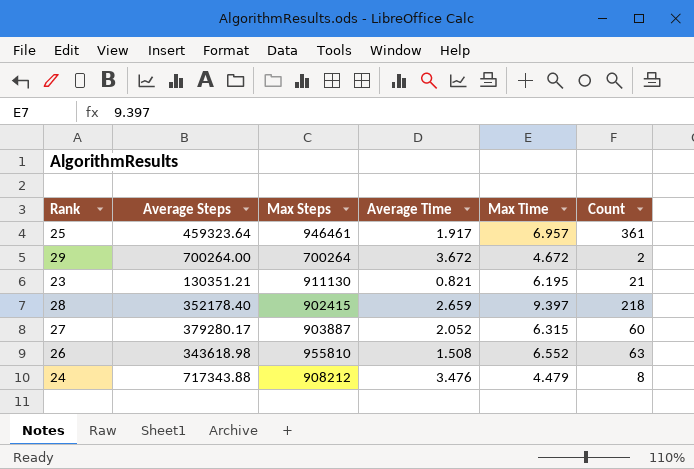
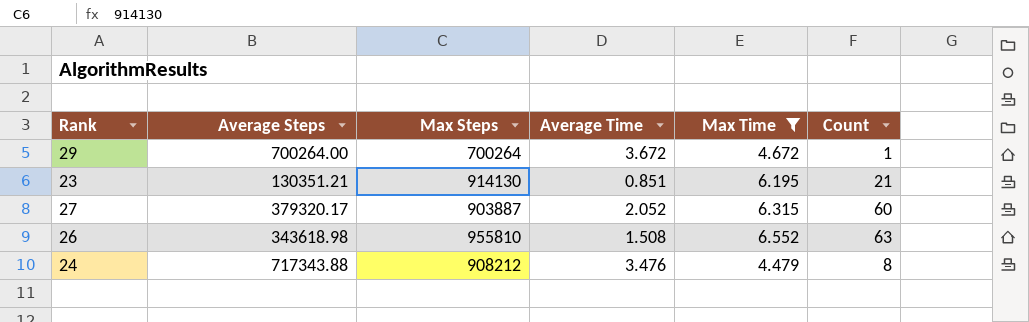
filter: none -> Max Time <= 6.552
29 | Count: 2 -> 1
23 | Max Steps: 911130 -> 914130
23 | Average Time: 0.821 -> 0.851
27 | Average Steps: 379280.17 -> 379320.17

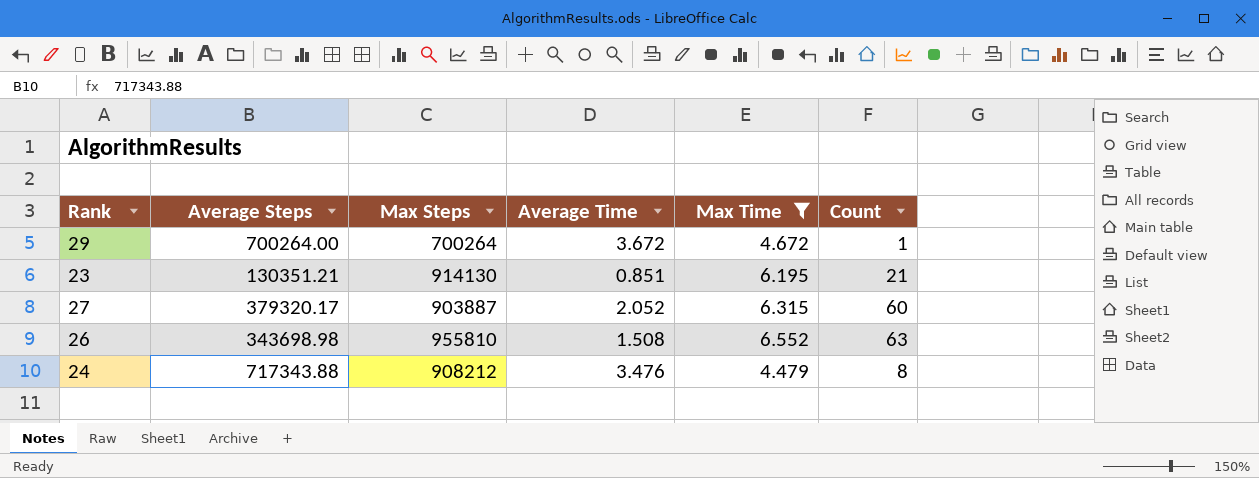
26 | Average Steps: 343618.98 -> 343698.98

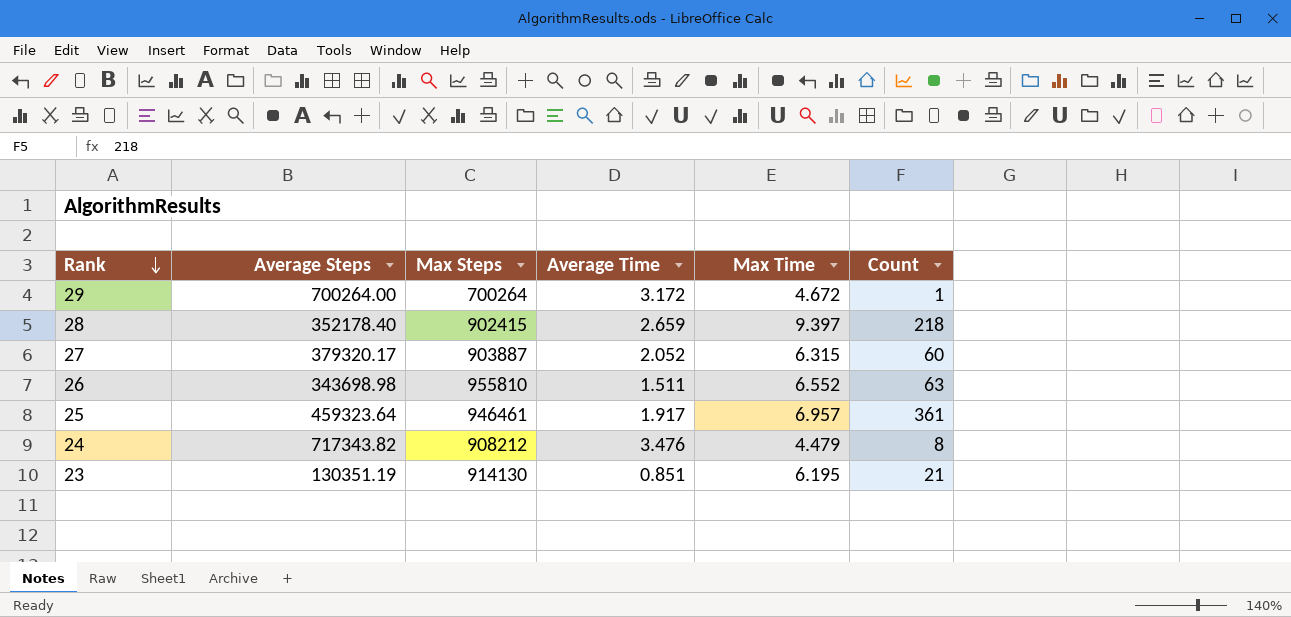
filter: Max Time <= 6.552 -> none
row order: none -> Rank descending
29 | Average Time: 3.672 -> 3.172
26 | Average Time: 1.508 -> 1.511
24 | Average Steps: 717343.88 -> 717343.82
23 | Average Steps: 130351.21 -> 130351.19

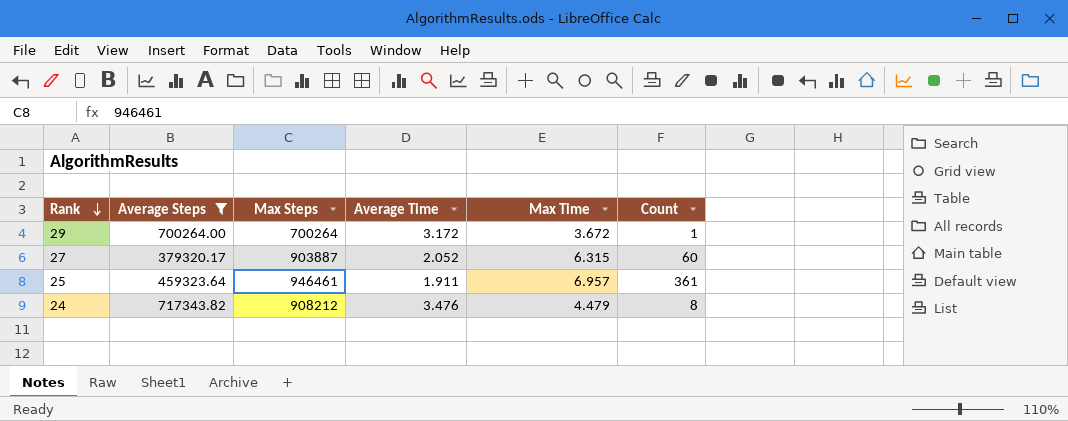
filter: none -> Average Steps >= 379320.17
29 | Max Time: 4.672 -> 3.672
25 | Average Time: 1.917 -> 1.911

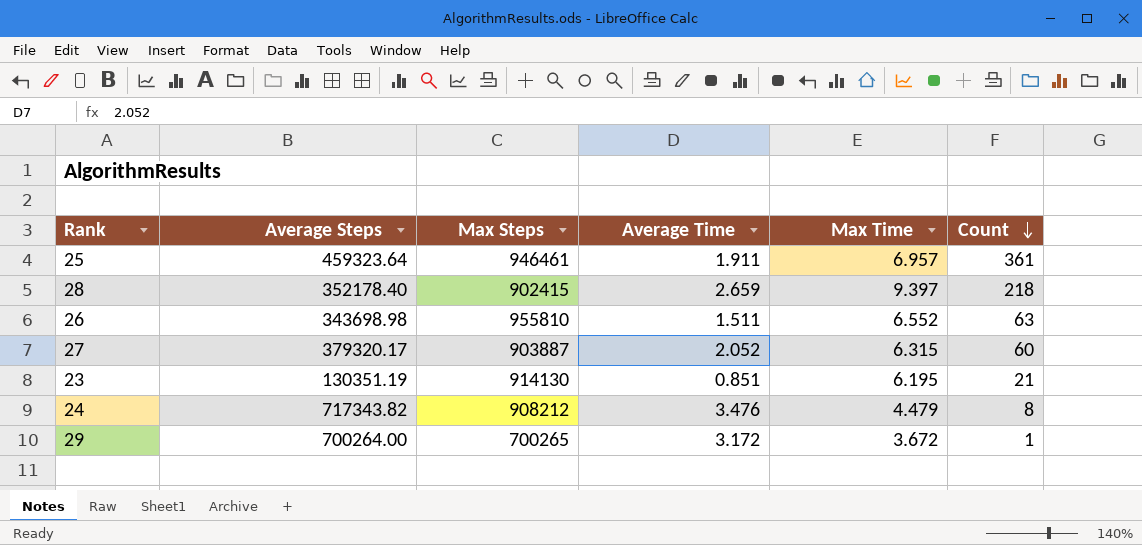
filter: Average Steps >= 379320.17 -> none
row order: Rank descending -> Count descending
29 | Max Steps: 700264 -> 700265

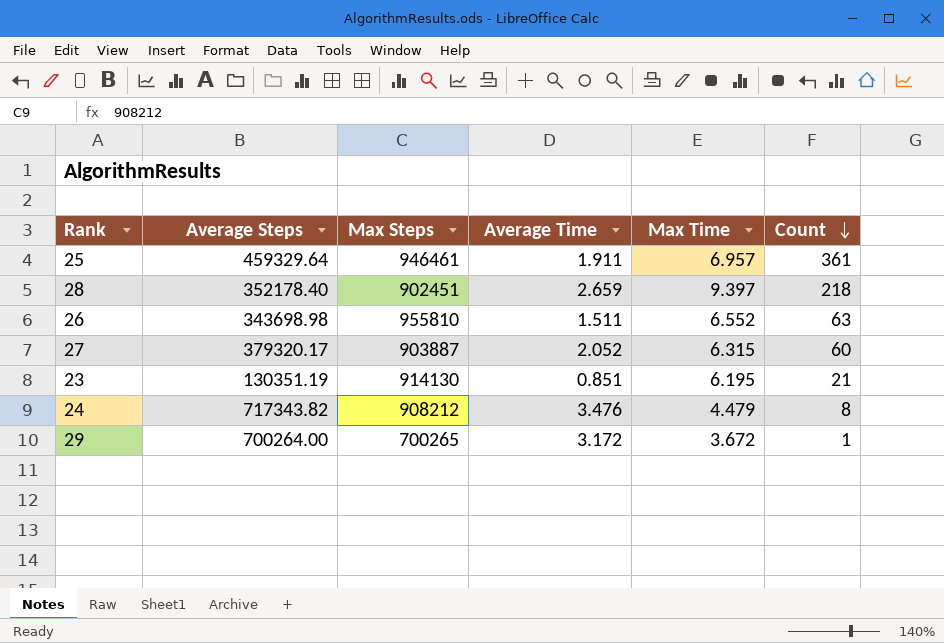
25 | Average Steps: 459323.64 -> 459329.64
28 | Max Steps: 902415 -> 902451

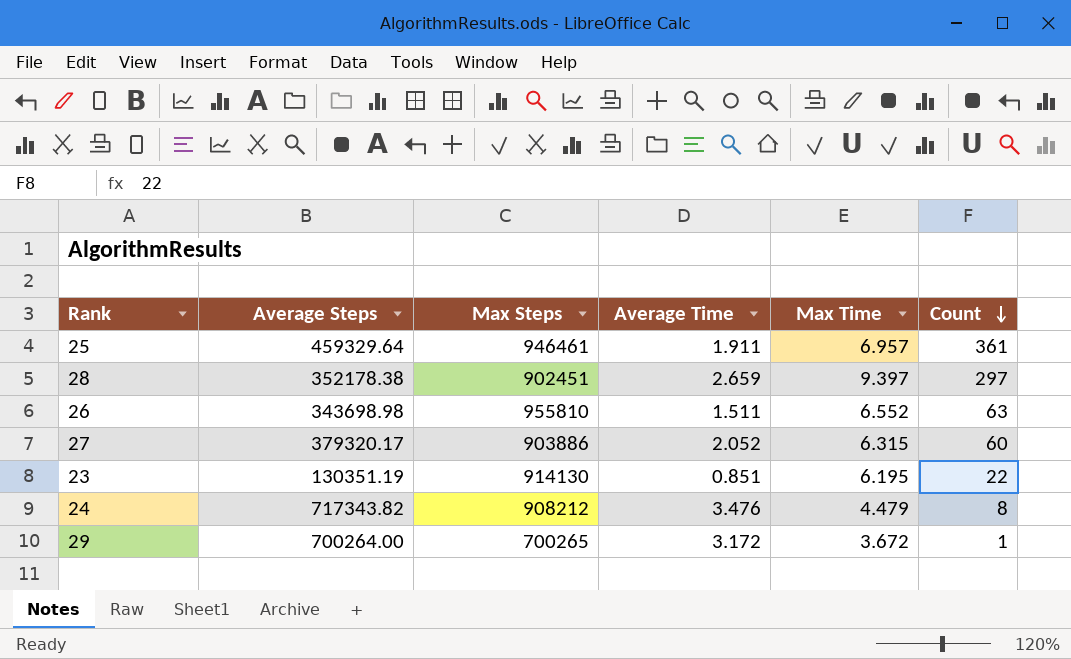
28 | Average Steps: 352178.40 -> 352178.38
28 | Count: 218 -> 297
27 | Max Steps: 903887 -> 903886
23 | Count: 21 -> 22

